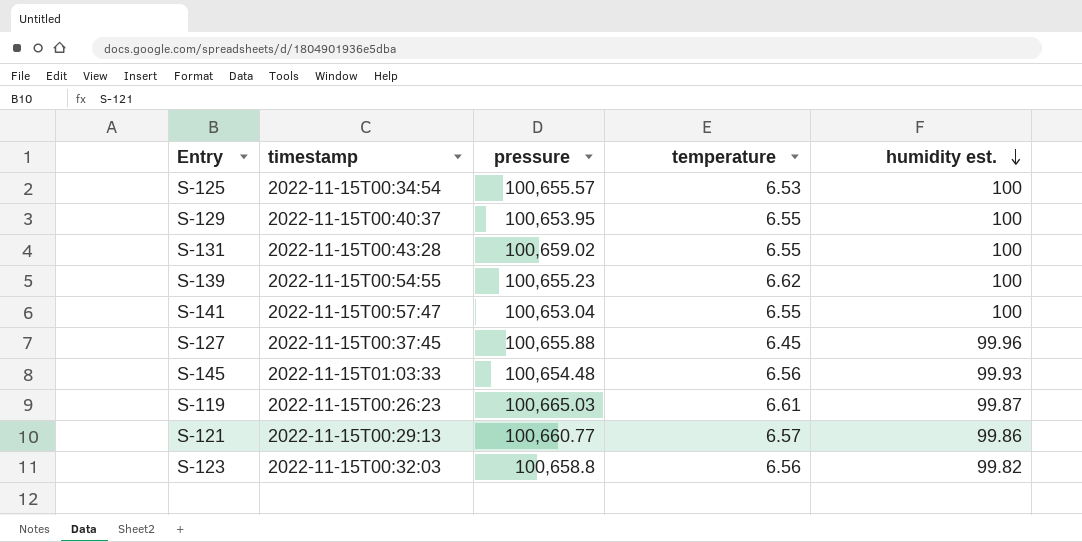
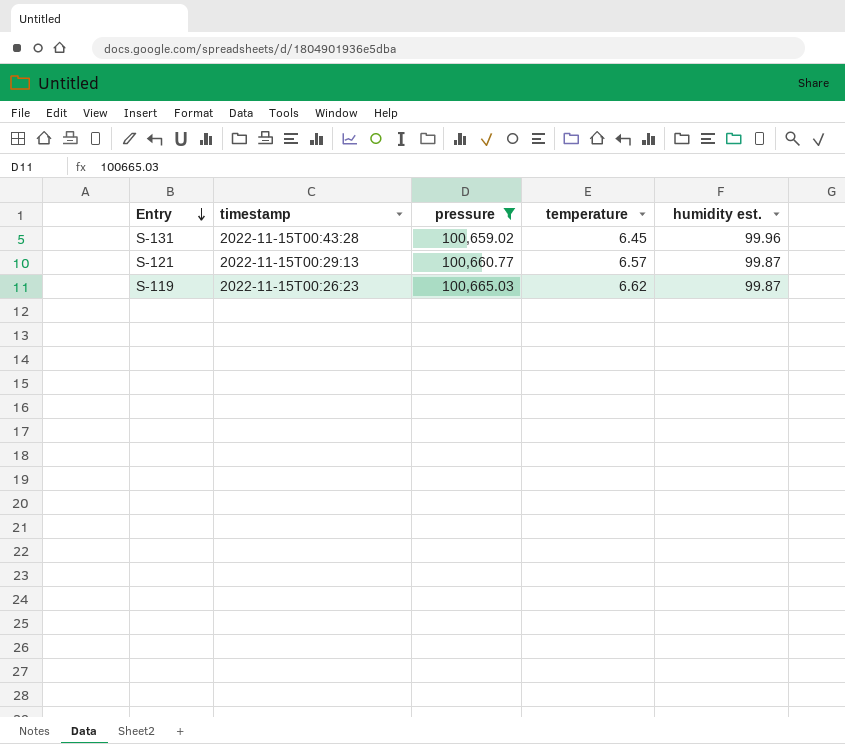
filter: none -> pressure >= 100,659.02
row order: humidity est. descending -> Entry descending
S-131 | temperature: 6.55 -> 6.45
S-131 | humidity est.: 100 -> 99.96
S-121 | humidity est.: 99.86 -> 99.87
S-119 | temperature: 6.61 -> 6.62

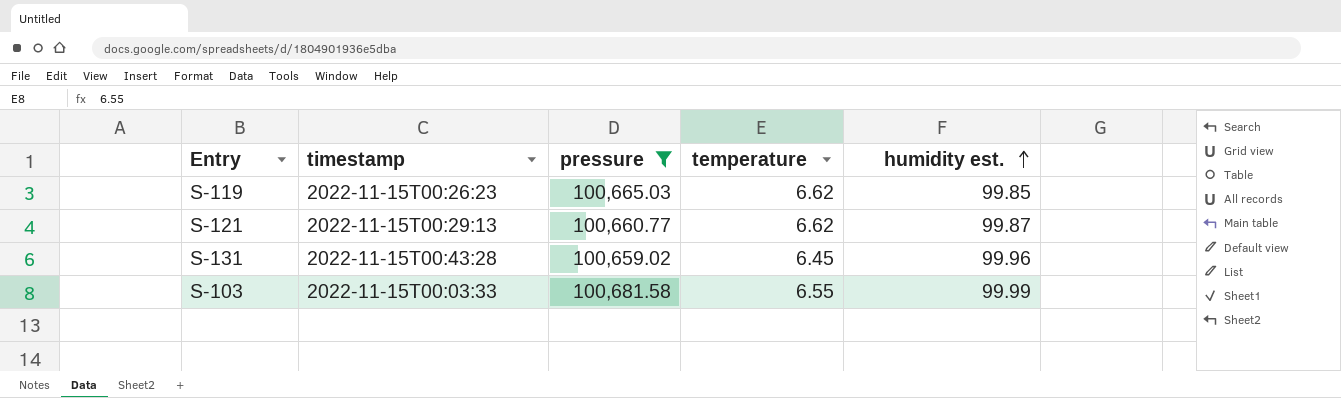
row order: Entry descending -> humidity est. ascending
S-119 | humidity est.: 99.87 -> 99.85
S-121 | temperature: 6.57 -> 6.62
row S-103: none -> 2022-11-15T00:03:33 | 100,681.58 | 6.55 | 99.99

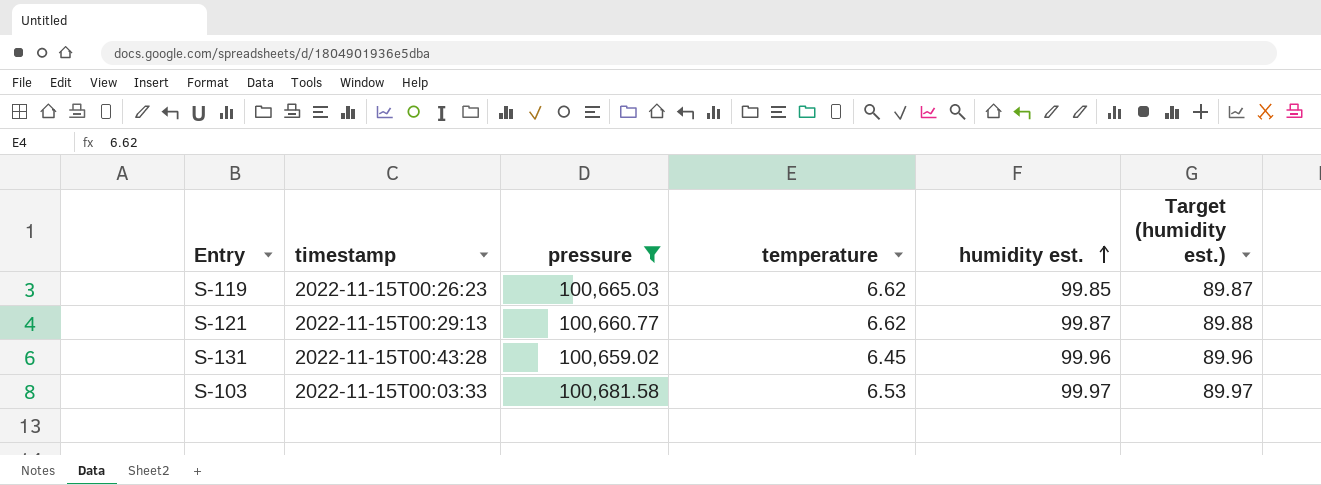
column Target (humidity est.) | formula: none -> [humidity est.] * 0.9
S-103 | temperature: 6.55 -> 6.53
S-103 | humidity est.: 99.99 -> 99.97

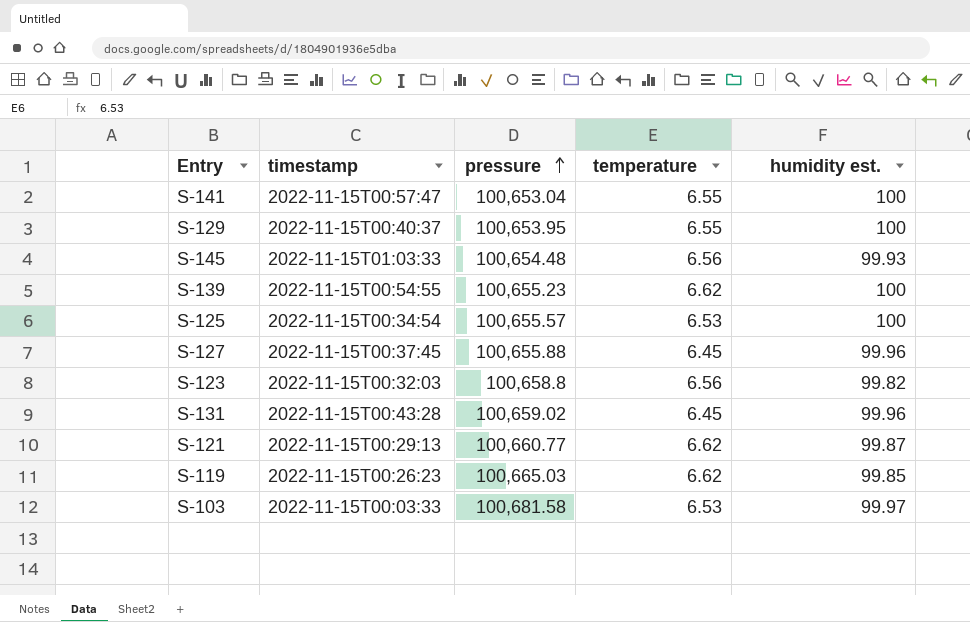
filter: pressure >= 100,659.02 -> none
row order: humidity est. ascending -> pressure ascending
column Target (humidity est.) | formula: [humidity est.] * 0.9 -> none

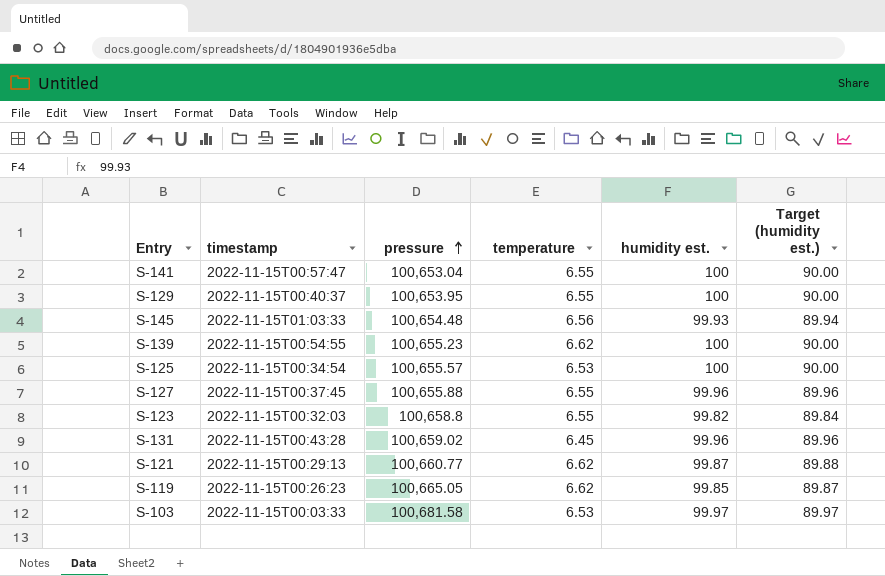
column Target (humidity est.) | formula: none -> [humidity est.] * 0.9
S-127 | temperature: 6.45 -> 6.55
S-123 | temperature: 6.56 -> 6.55
S-119 | pressure: 100,665.03 -> 100,665.05

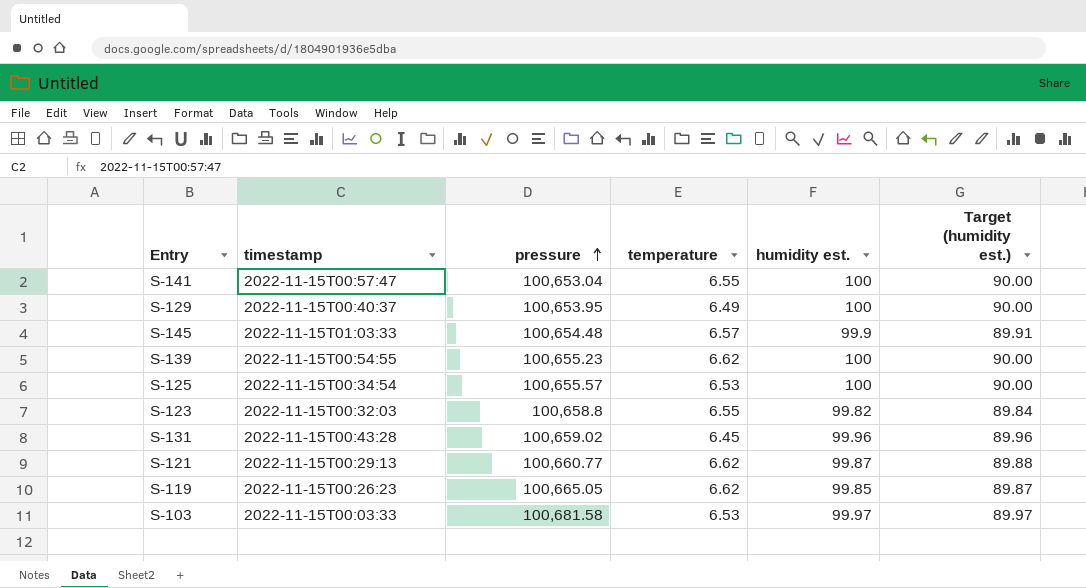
row S-127: 2022-11-15T00:37:45 | 100,655.88 | 6.55 | 99.96 | 89.96 -> none
S-129 | temperature: 6.55 -> 6.49
S-145 | temperature: 6.56 -> 6.57
S-145 | humidity est.: 99.93 -> 99.9
S-145 | Target (humidity est.): 89.94 -> 89.91

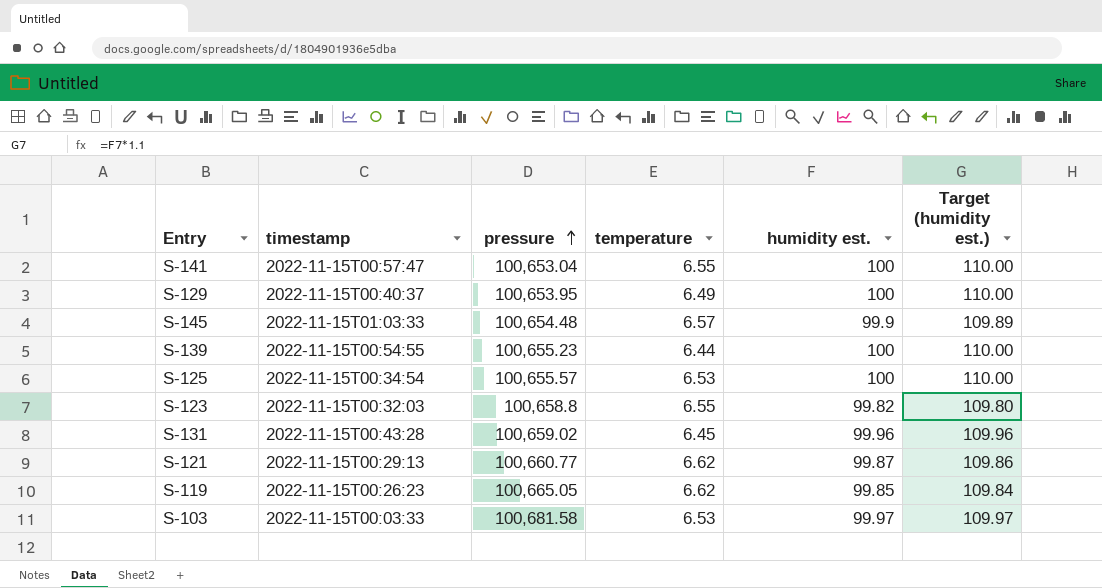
column Target (humidity est.) | formula: [humidity est.] * 0.9 -> [humidity est.] * 1.1
S-139 | temperature: 6.62 -> 6.44

